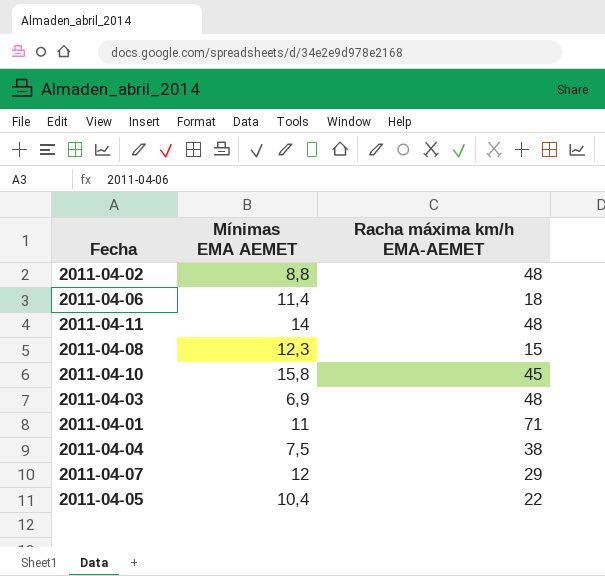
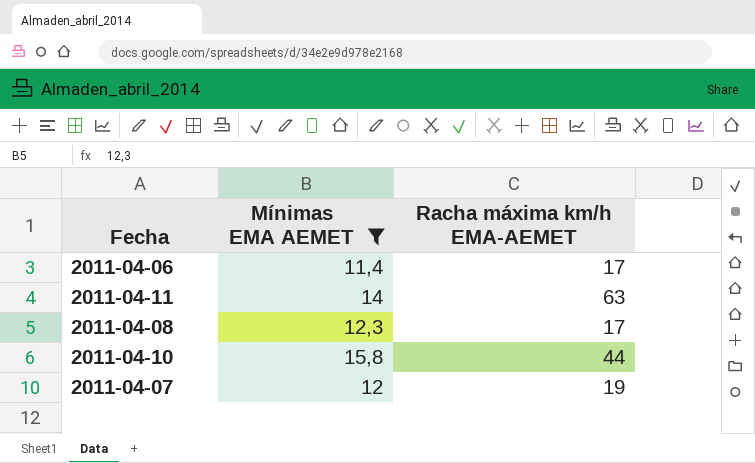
filter: none -> Mínimas EMA AEMET >= 11,4
2011-04-06 | Racha máxima km/h EMA-AEMET: 18 -> 17
2011-04-11 | Racha máxima km/h EMA-AEMET: 48 -> 63
2011-04-08 | Racha máxima km/h EMA-AEMET: 15 -> 17
2011-04-10 | Racha máxima km/h EMA-AEMET: 45 -> 44
2011-04-07 | Racha máxima km/h EMA-AEMET: 29 -> 19

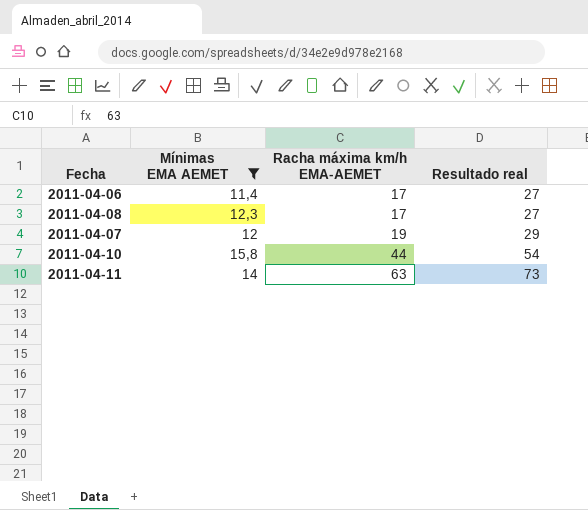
row order: none -> Racha máxima km/h EMA-AEMET ascending
column Resultado real | formula: none -> [Racha máxima km/h EMA-AEMET] + 10

